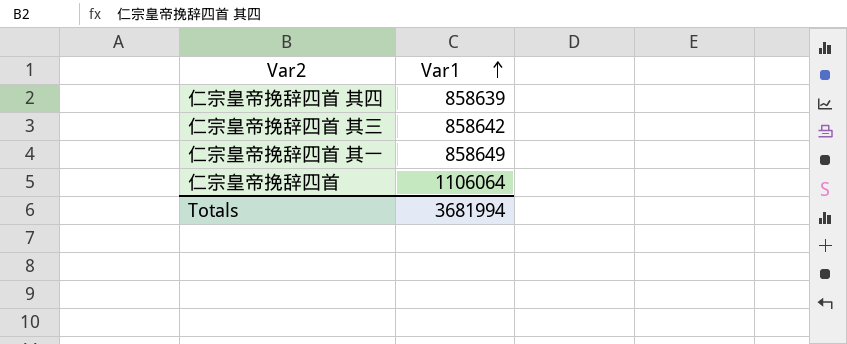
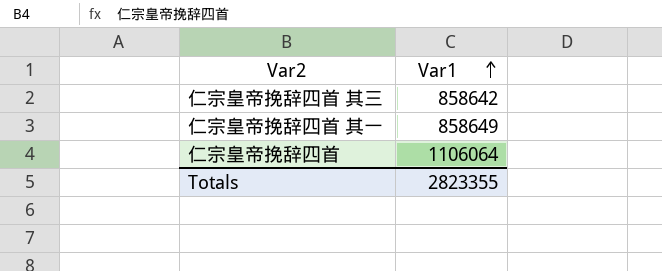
row 仁宗皇帝挽辞四首 其四: 858639 -> none
Totals | Var1: 3681994 -> 2823355

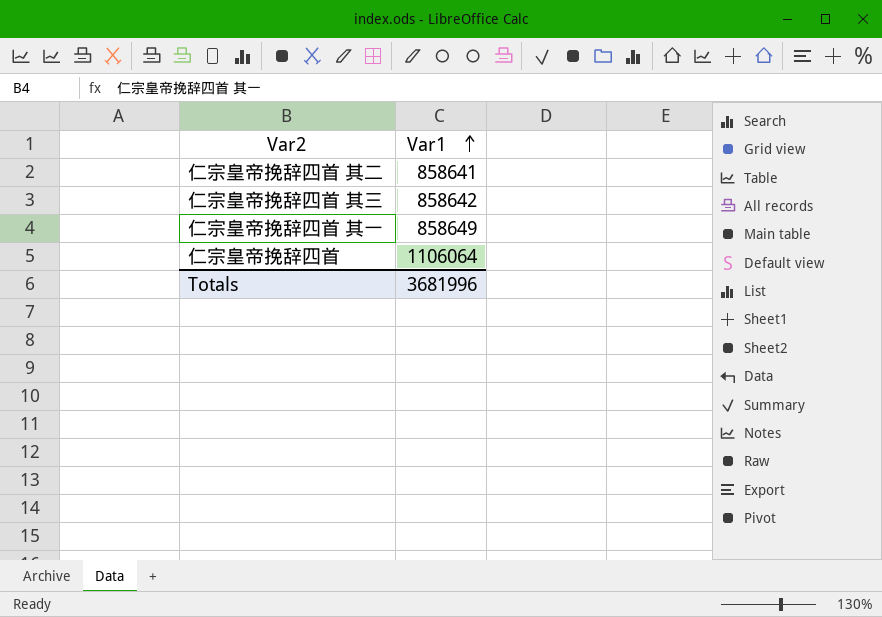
row 仁宗皇帝挽辞四首 其二: none -> 858641
Totals | Var1: 2823355 -> 3681996

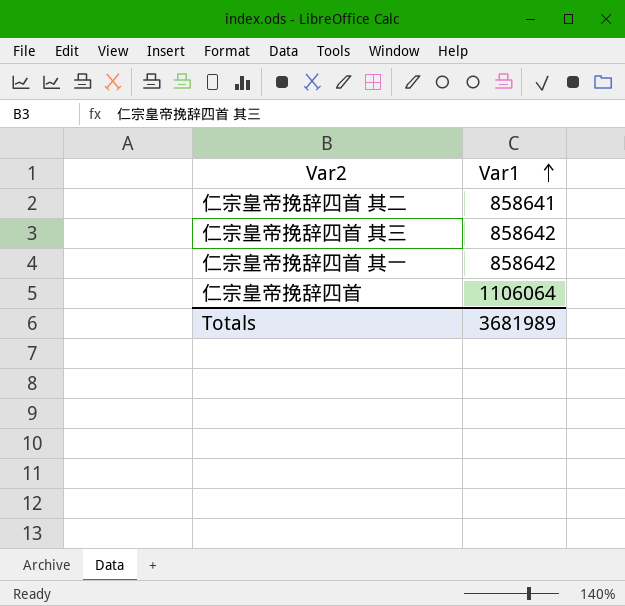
仁宗皇帝挽辞四首 其一 | Var1: 858649 -> 858642
Totals | Var1: 3681996 -> 3681989

